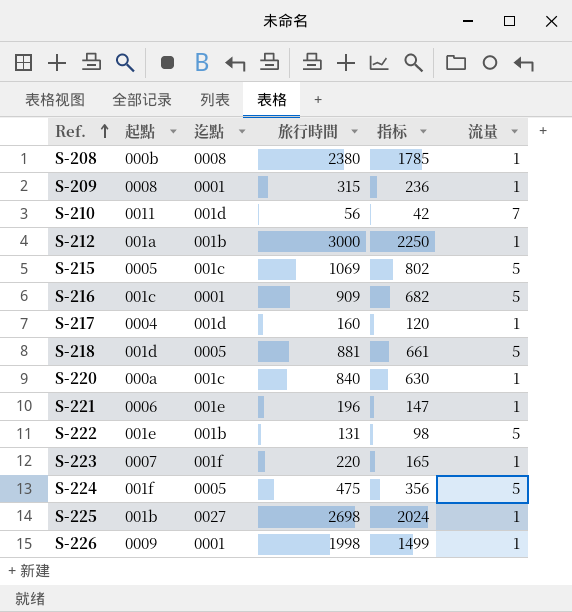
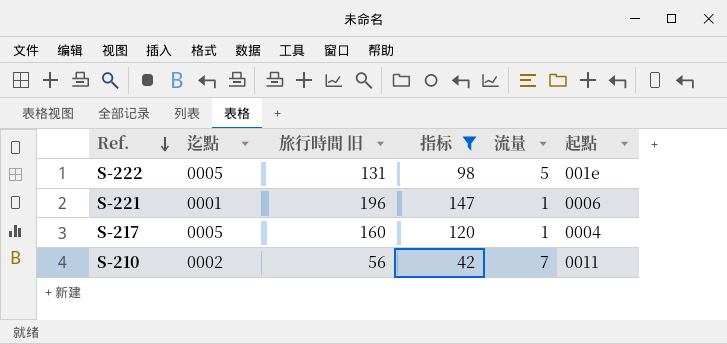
filter: none -> 指标 <= 147
row order: Ref. ascending -> Ref. descending
column name: 旅行時間 -> 旅行時間 旧
column 起點 | position: 2 -> 6
S-222 | 迄點: 001b -> 0005
S-221 | 迄點: 001e -> 0001
S-217 | 迄點: 001d -> 0005
S-210 | 迄點: 001d -> 0002

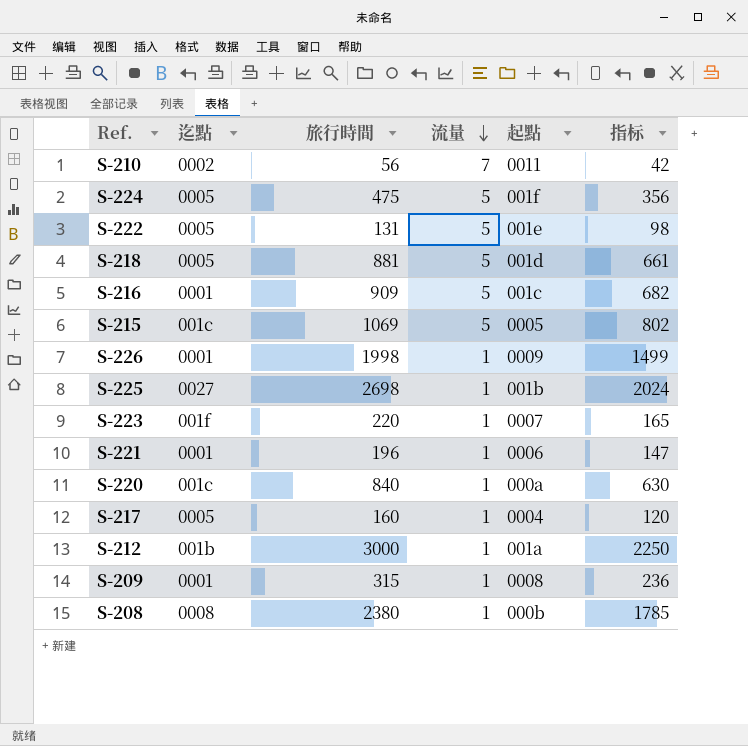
filter: 指标 <= 147 -> none
row order: Ref. descending -> 流量 descending
column name: 旅行時間 旧 -> 旅行時間
column 指标 | position: 4 -> 6

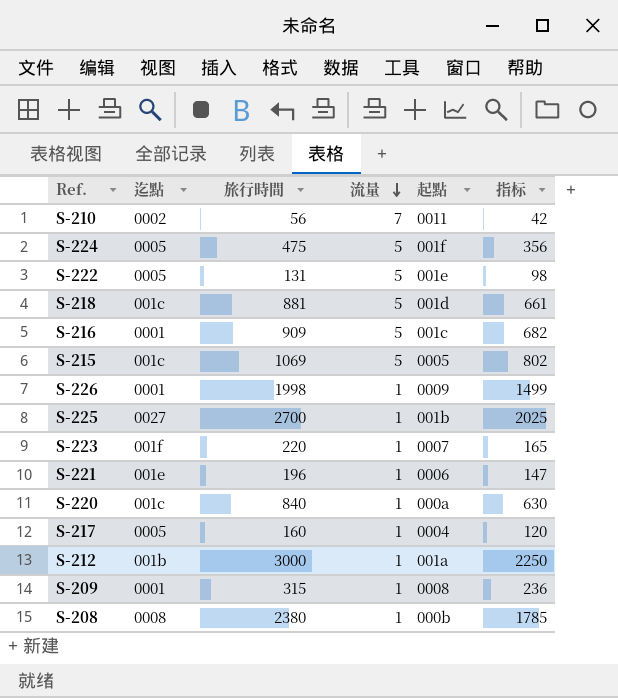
S-218 | 迄點: 0005 -> 001c
S-225 | 旅行時間: 2698 -> 2700
S-225 | 指标: 2024 -> 2025
S-221 | 迄點: 0001 -> 001e

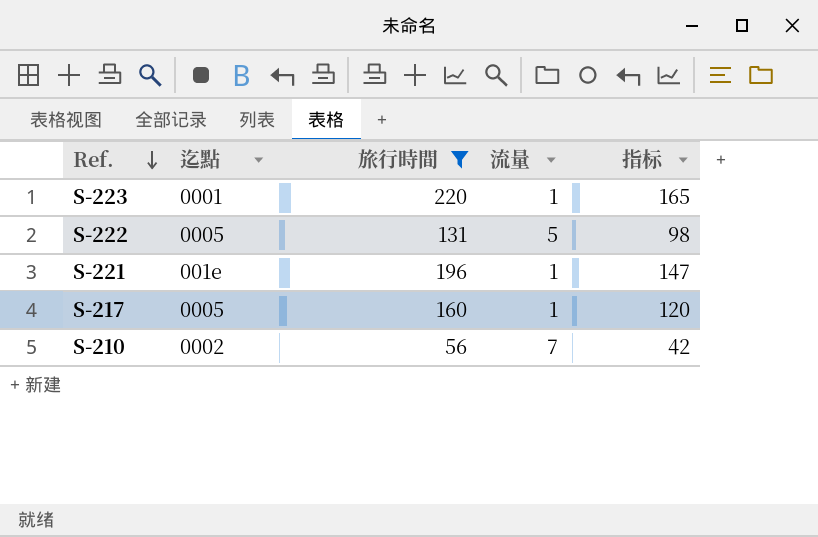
filter: none -> 旅行時間 <= 220
row order: 流量 descending -> Ref. descending
column 起點 | position: 5 -> none
S-223 | 迄點: 001f -> 0001

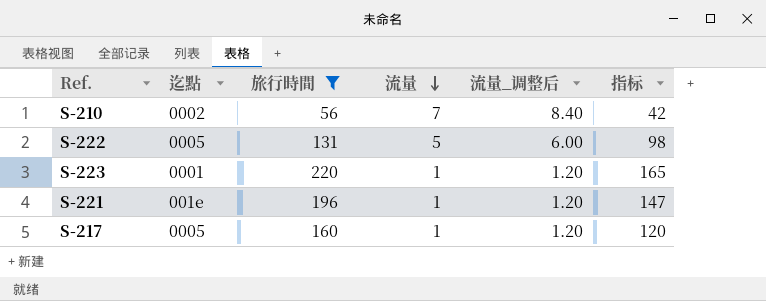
row order: Ref. descending -> 流量 descending
column 流量_调整后 | formula: none -> [流量] * 1.2

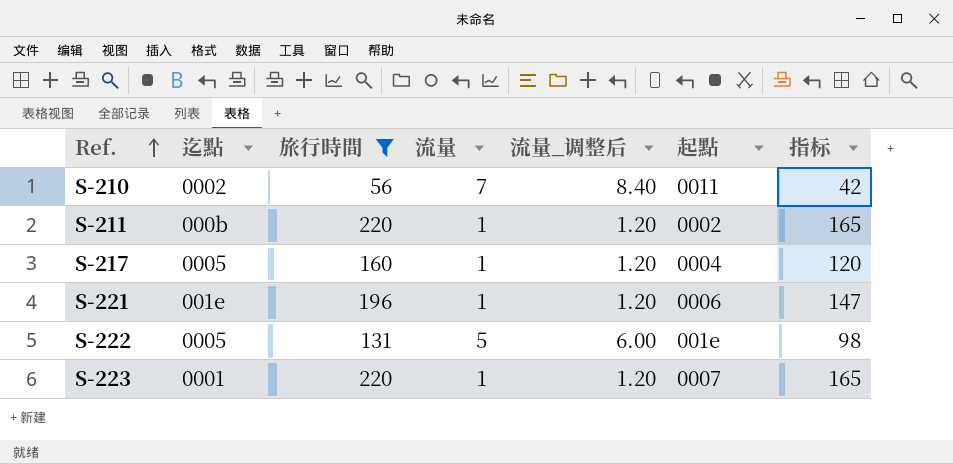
row order: 流量 descending -> Ref. ascending
column 起點 | position: none -> 6
row S-211: none -> 000b | 220 | 1 | 1.20 | 0002 | 165

